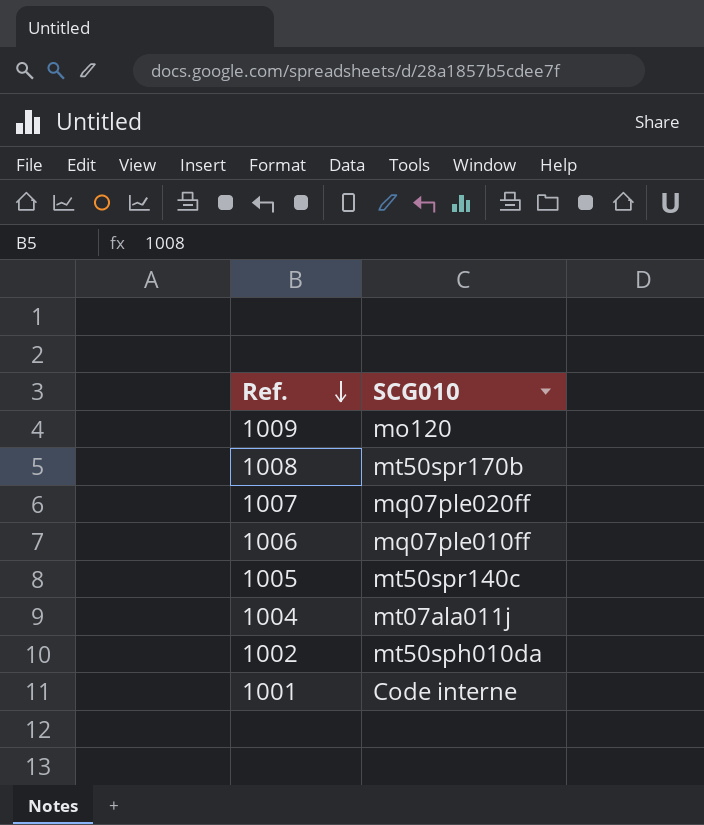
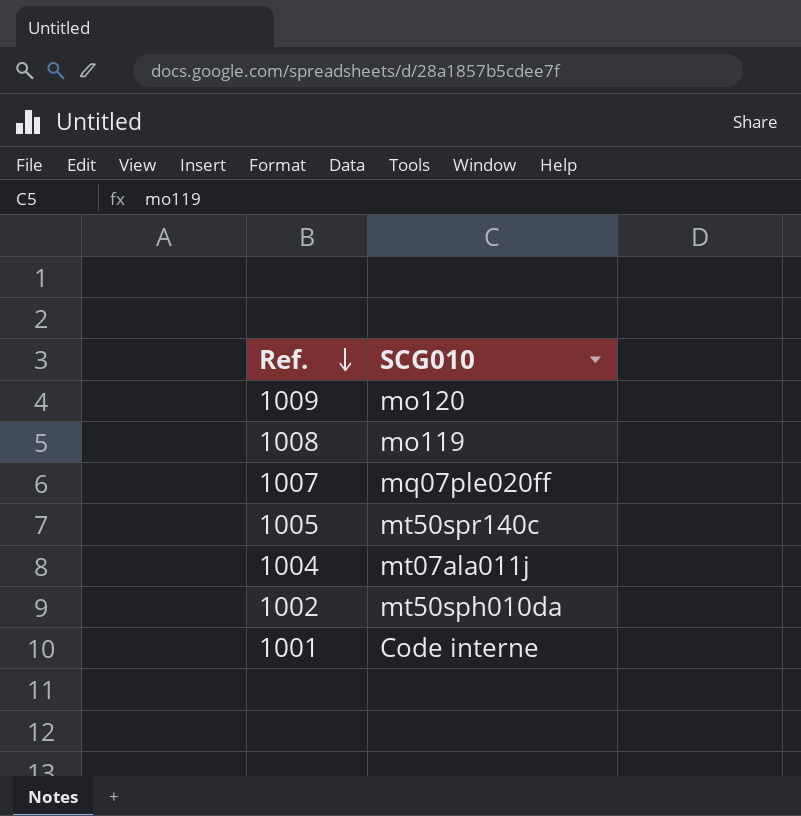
row 1006: mq07ple010ff -> none
1008 | SCG010: mt50spr170b -> mo119

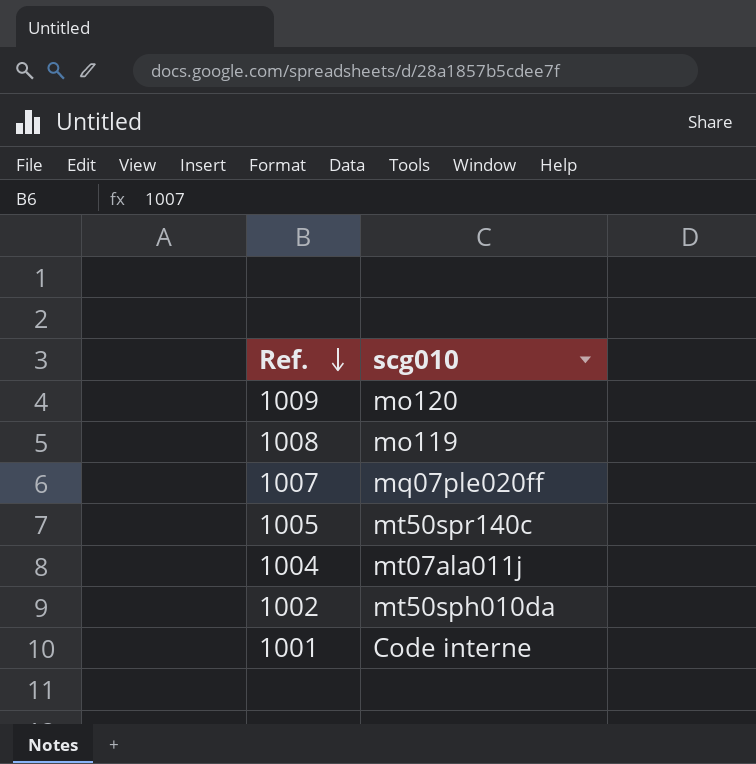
column name: SCG010 -> scg010

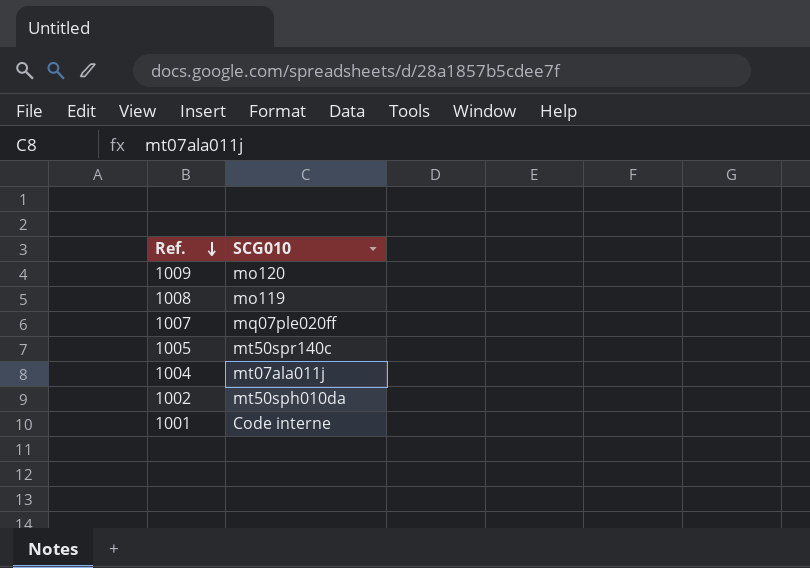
column name: scg010 -> SCG010

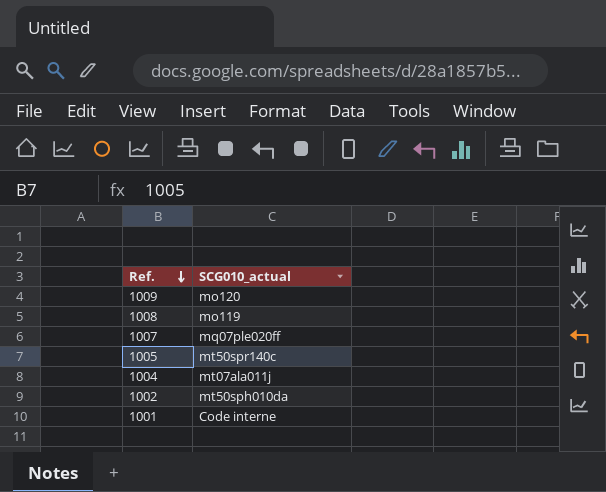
column name: SCG010 -> SCG010_actual

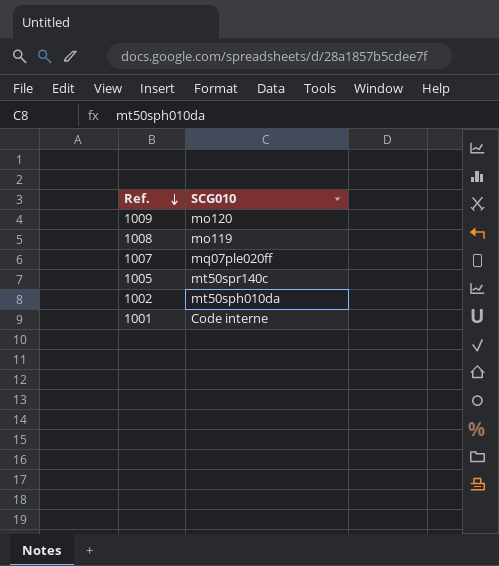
column name: SCG010_actual -> SCG010
row 1004: mt07ala011j -> none

